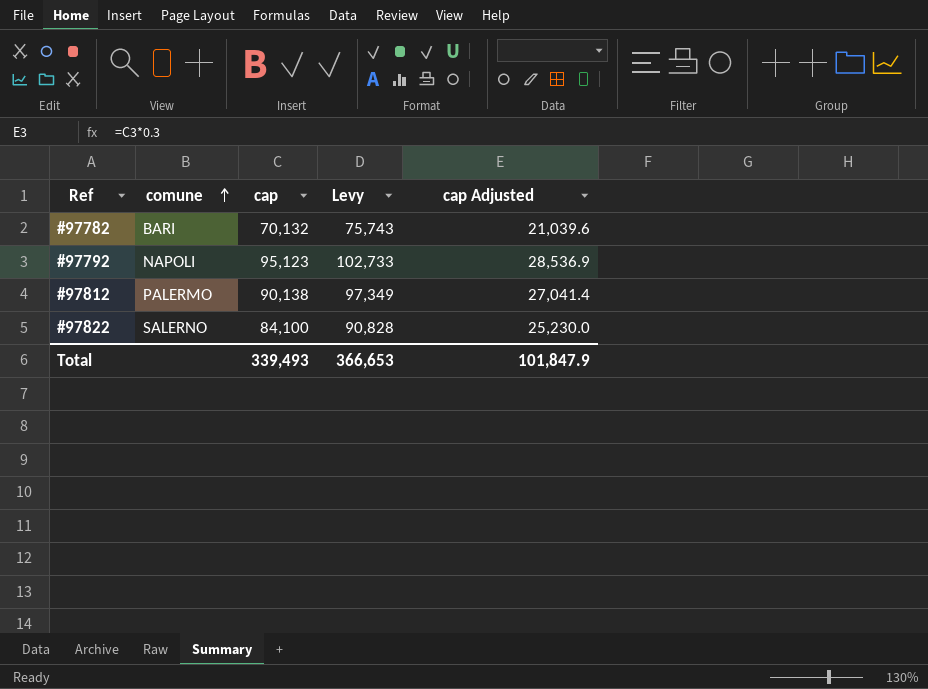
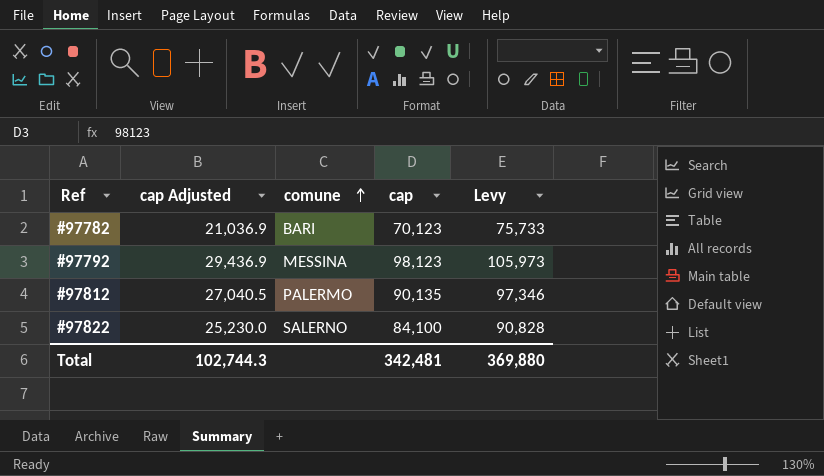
column cap Adjusted | position: 5 -> 2
#97782 | cap Adjusted: 21,039.6 -> 21,036.9
#97782 | cap: 70,132 -> 70,123
#97782 | Levy: 75,743 -> 75,733
#97792 | cap Adjusted: 28,536.9 -> 29,436.9
#97792 | comune: NAPOLI -> MESSINA
#97792 | cap: 95,123 -> 98,123
#97792 | Levy: 102,733 -> 105,973
#97812 | cap Adjusted: 27,041.4 -> 27,040.5
#97812 | cap: 90,138 -> 90,135
#97812 | Levy: 97,349 -> 97,346
Total | cap Adjusted: 101,847.9 -> 102,744.3
Total | cap: 339,493 -> 342,481
Total | Levy: 366,653 -> 369,880

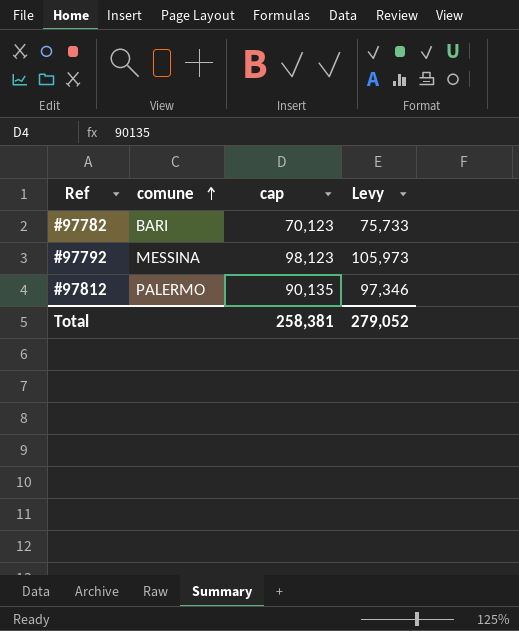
column cap Adjusted | formula: [cap] * 0.3 -> none
row #97822: 25,230.0 | SALERNO | 84,100 | 90,828 -> none
Total | cap: 342,481 -> 258,381
Total | Levy: 369,880 -> 279,052

